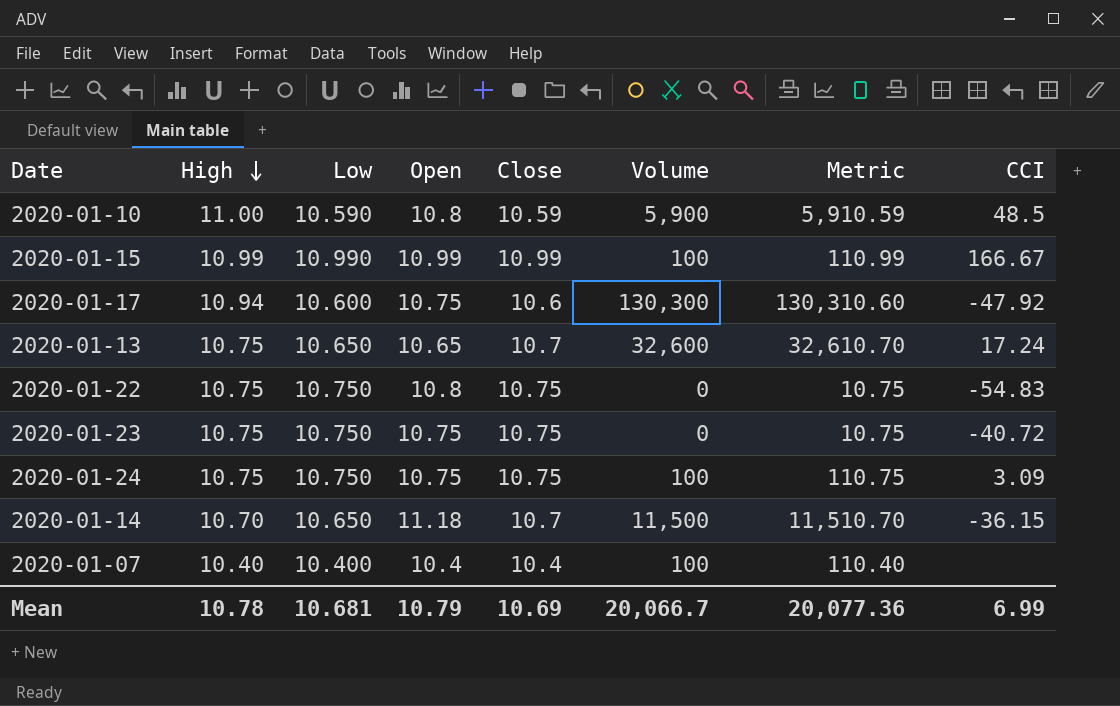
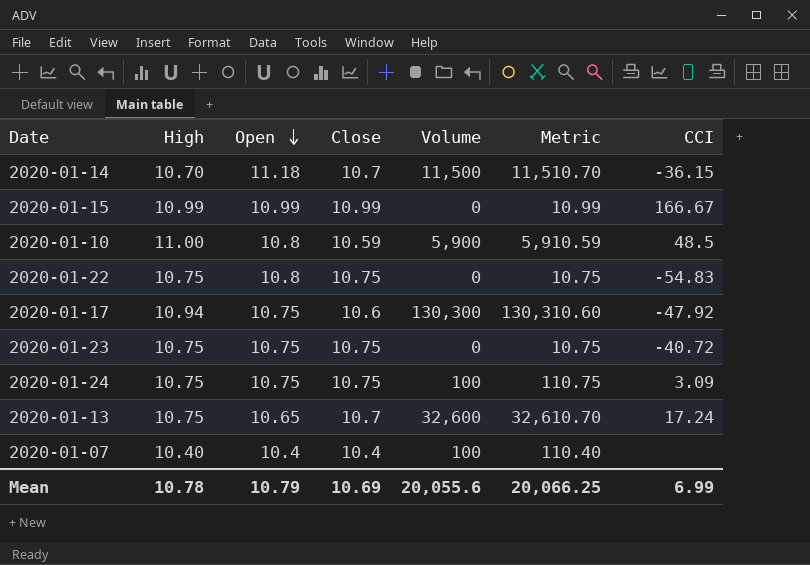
row order: High descending -> Open descending
column Low | position: 3 -> none
2020-01-15 | Volume: 100 -> 0
2020-01-15 | Metric: 110.99 -> 10.99
Mean | Volume: 20,066.7 -> 20,055.6
Mean | Metric: 20,077.36 -> 20,066.25

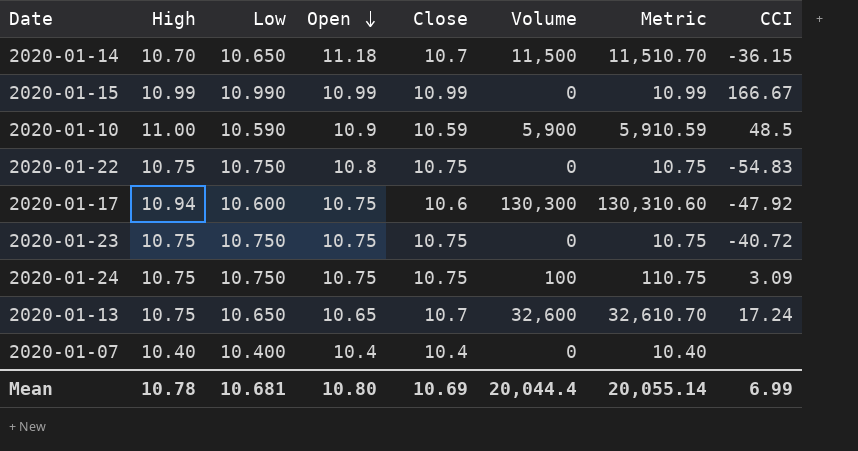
column Low | position: none -> 3
2020-01-10 | Open: 10.8 -> 10.9
2020-01-07 | Volume: 100 -> 0
2020-01-07 | Metric: 110.40 -> 10.40
Mean | Open: 10.79 -> 10.80
Mean | Volume: 20,055.6 -> 20,044.4
Mean | Metric: 20,066.25 -> 20,055.14

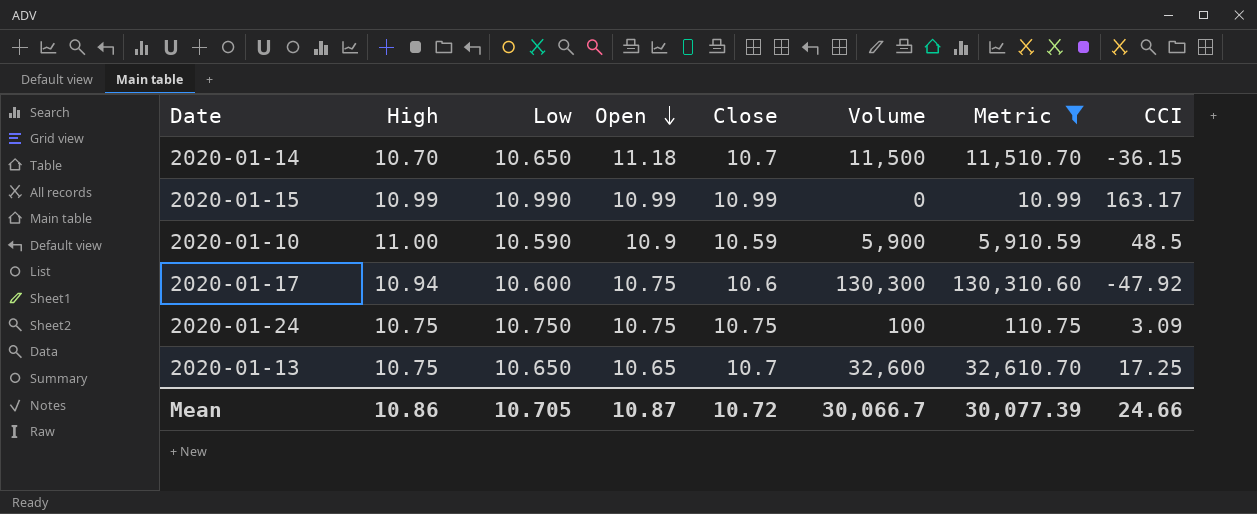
filter: none -> Metric >= 10.99
2020-01-15 | CCI: 166.67 -> 163.17
2020-01-13 | CCI: 17.24 -> 17.25
Mean | High: 10.78 -> 10.86
Mean | Low: 10.681 -> 10.705
Mean | Open: 10.80 -> 10.87
Mean | Close: 10.69 -> 10.72
Mean | Volume: 20,044.4 -> 30,066.7
Mean | Metric: 20,055.14 -> 30,077.39
Mean | CCI: 6.99 -> 24.66

